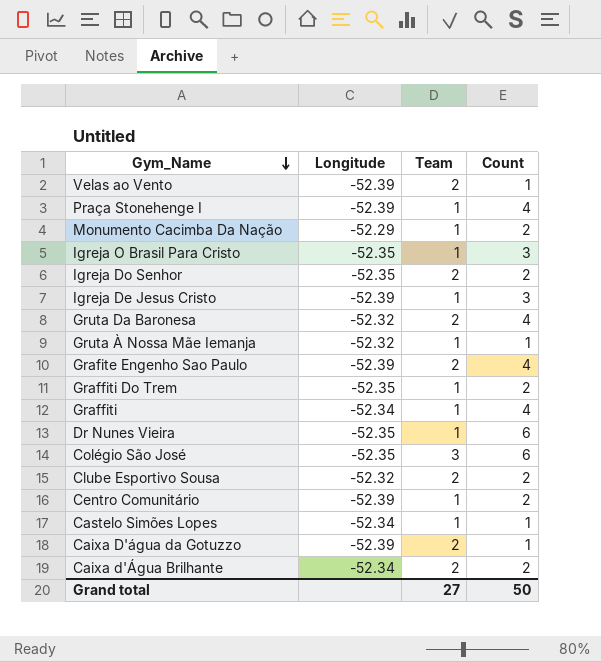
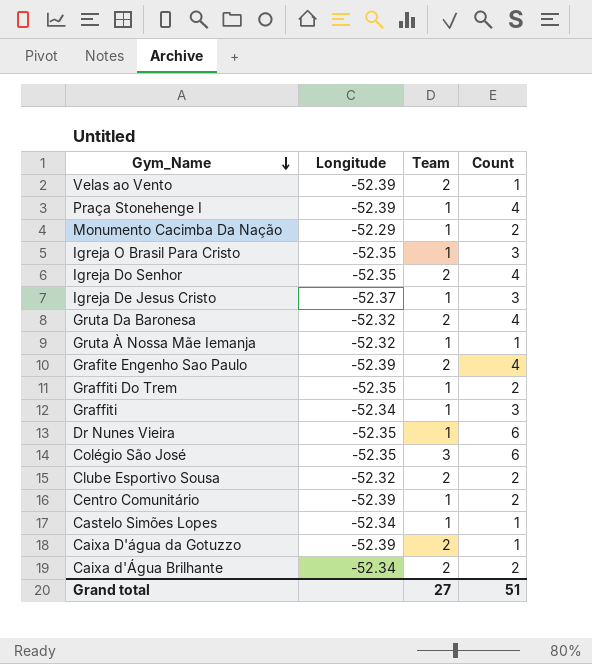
Igreja Do Senhor | Count: 2 -> 4
Igreja De Jesus Cristo | Longitude: -52.39 -> -52.37
Graffiti | Count: 4 -> 3
Grand total | Count: 50 -> 51

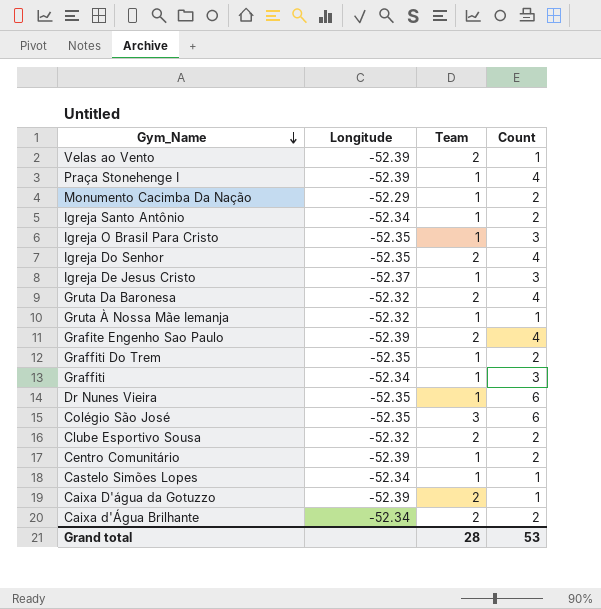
row Igreja Santo Antônio: none -> -52.34 | 1 | 2
Grand total | Team: 27 -> 28
Grand total | Count: 51 -> 53

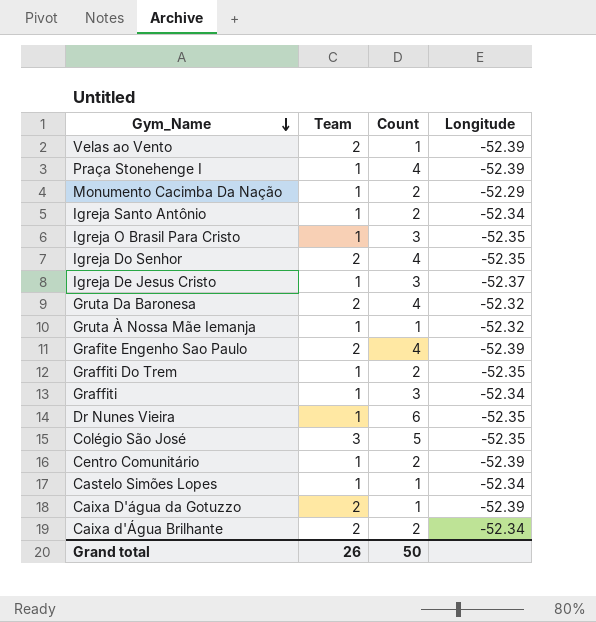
column Longitude | position: 2 -> 4
row Clube Esportivo Sousa: -52.32 | 2 | 2 -> none
Colégio São José | Count: 6 -> 5
Grand total | Team: 28 -> 26
Grand total | Count: 53 -> 50

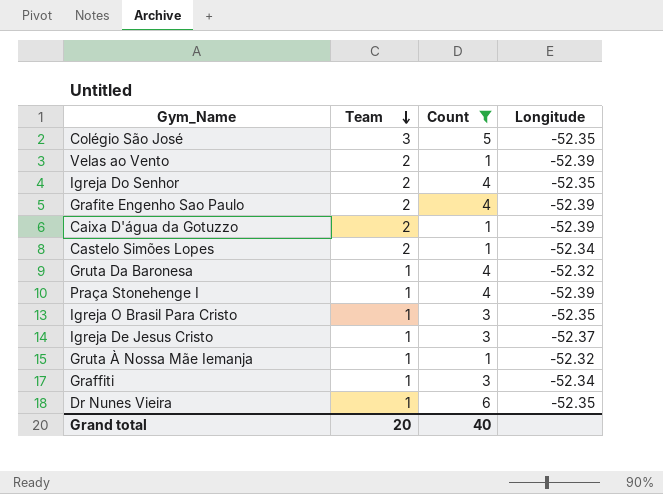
filter: none -> Count != 2
row order: Gym_Name descending -> Team descending
Castelo Simões Lopes | Team: 1 -> 2
Gruta Da Baronesa | Team: 2 -> 1
Grand total | Team: 26 -> 20
Grand total | Count: 50 -> 40

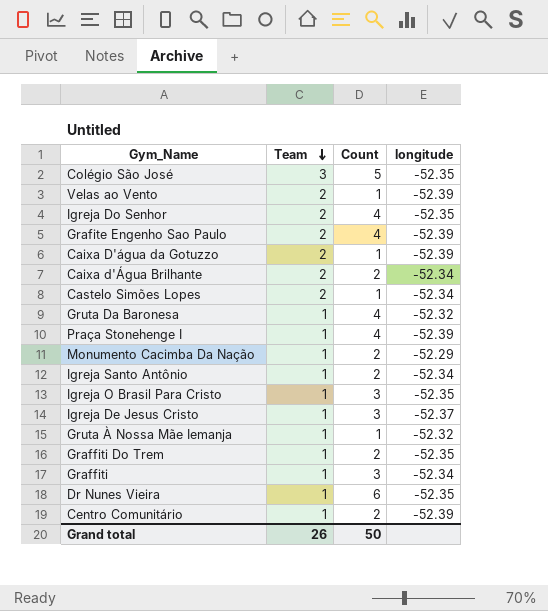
filter: Count != 2 -> none
column name: Longitude -> longitude
Grand total | Team: 20 -> 26
Grand total | Count: 40 -> 50

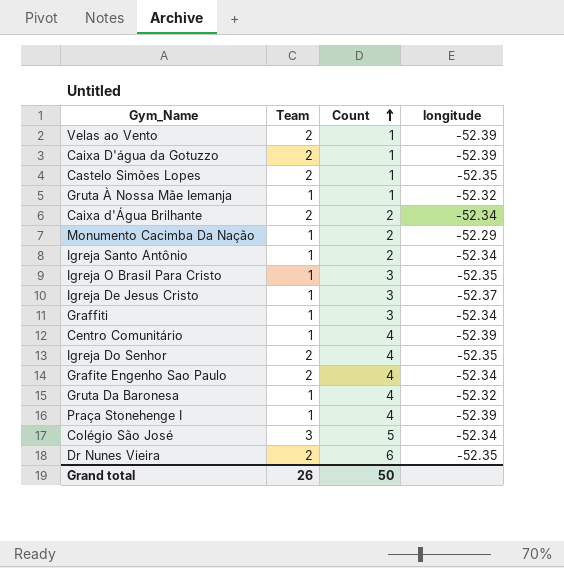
row order: Team descending -> Count ascending
row Graffiti Do Trem: 1 | 2 | -52.35 -> none
Castelo Simões Lopes | longitude: -52.34 -> -52.35
Centro Comunitário | Count: 2 -> 4
Grafite Engenho Sao Paulo | longitude: -52.39 -> -52.34
Colégio São José | longitude: -52.35 -> -52.34
Dr Nunes Vieira | Team: 1 -> 2

